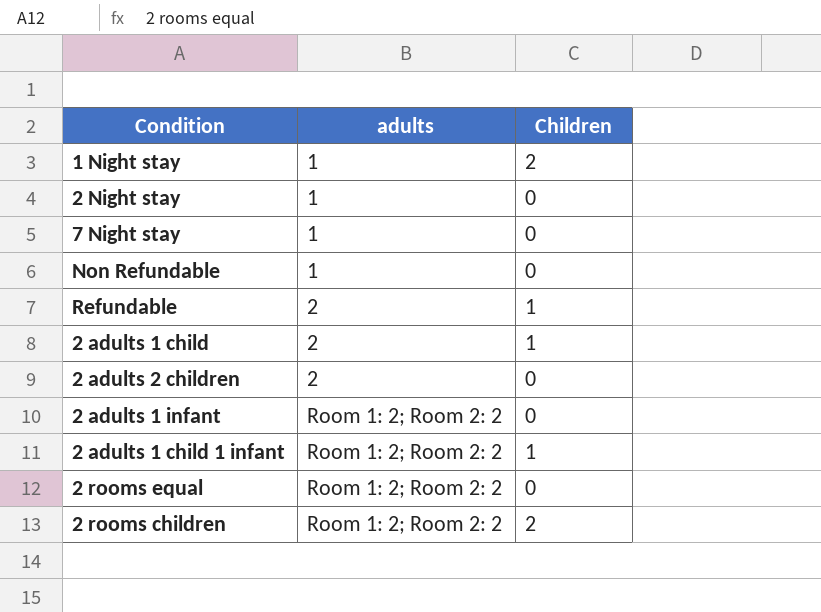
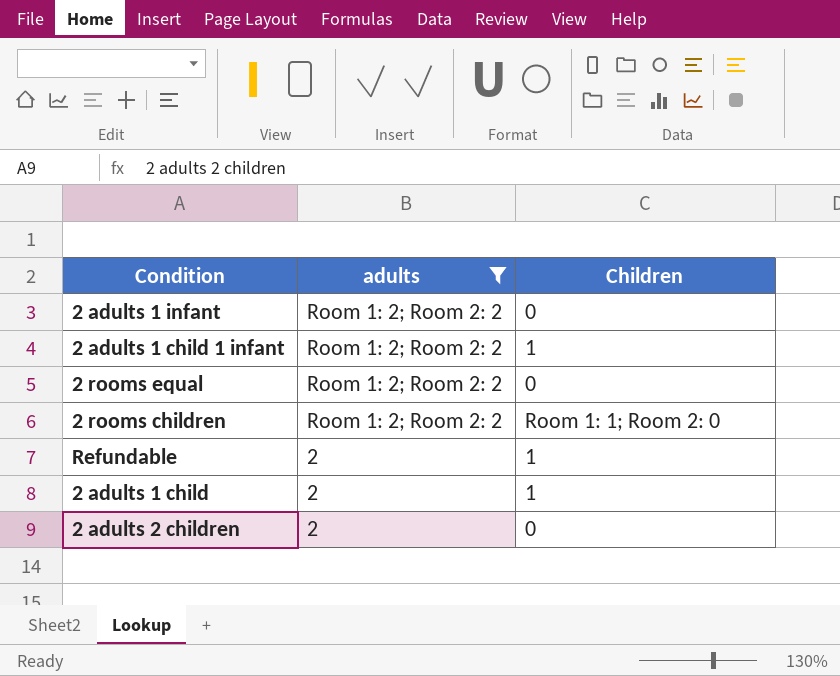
filter: none -> adults != 1
row order: adults ascending -> adults descending
2 rooms children | Children: 2 -> Room 1: 1; Room 2: 0

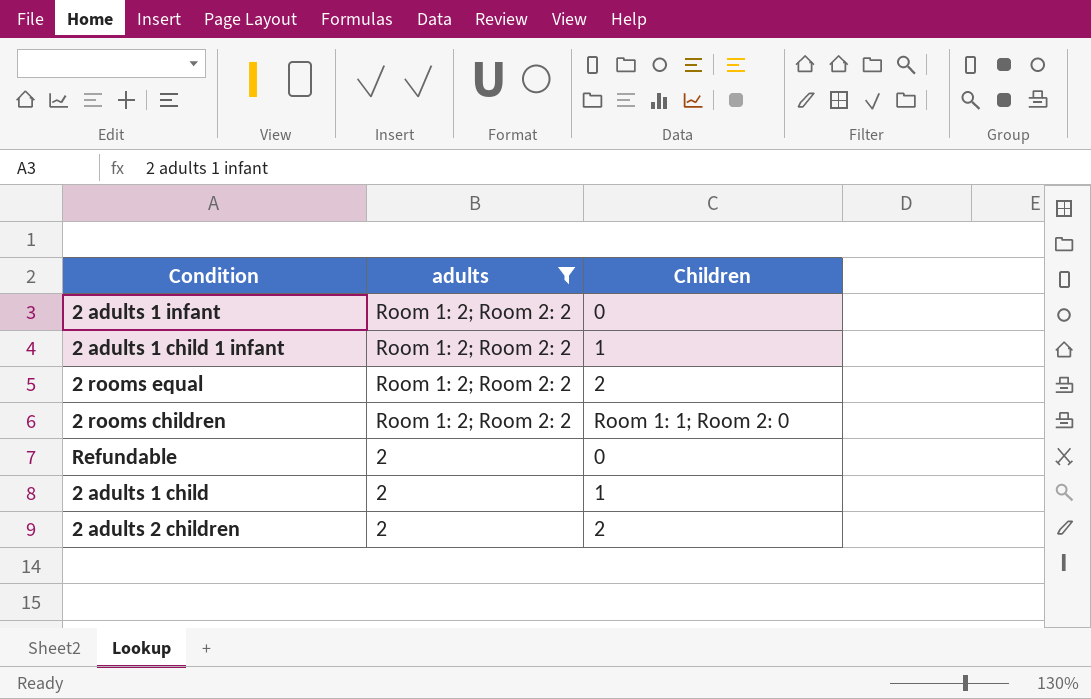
2 rooms equal | Children: 0 -> 2
Refundable | Children: 1 -> 0
2 adults 2 children | Children: 0 -> 2

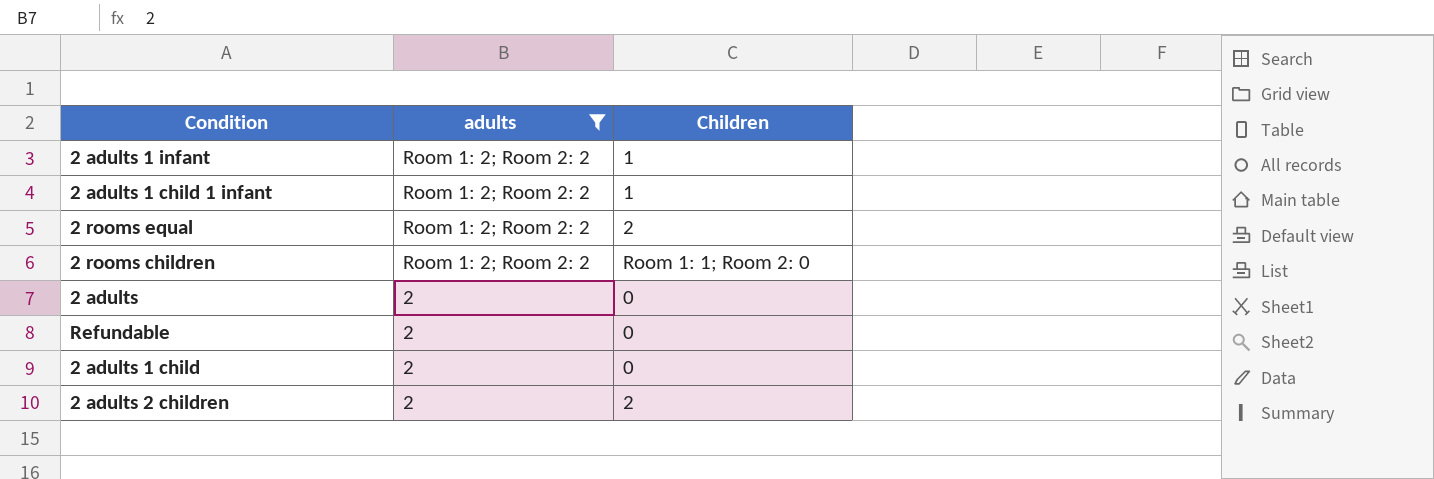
2 adults 1 infant | Children: 0 -> 1
row 2 adults: none -> 2 | 0
2 adults 1 child | Children: 1 -> 0

